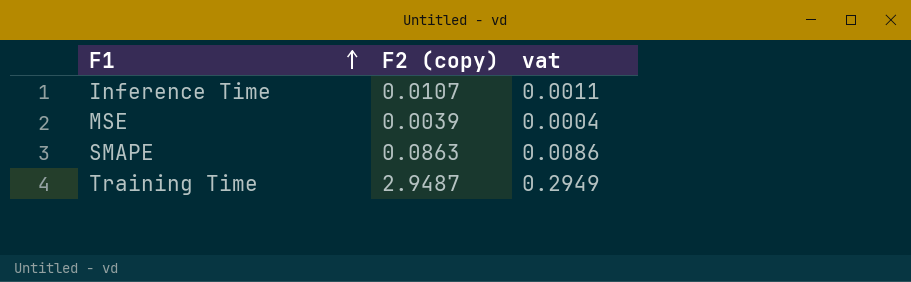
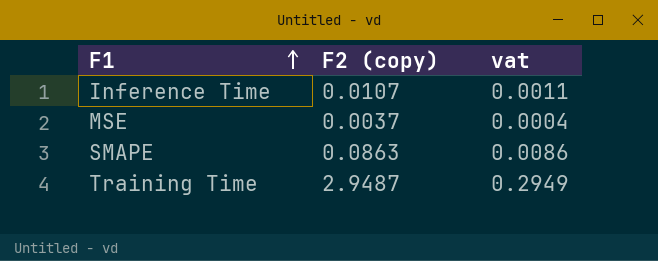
MSE | F2 (copy): 0.0039 -> 0.0037

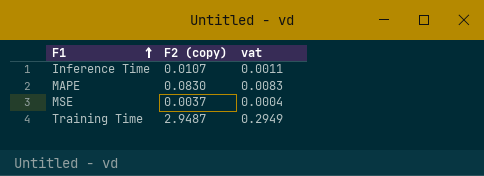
row SMAPE: 0.0863 | 0.0086 -> none
row MAPE: none -> 0.0830 | 0.0083

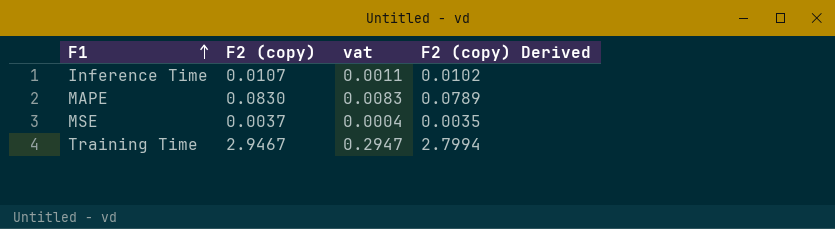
column F2 (copy) Derived | formula: none -> [F2 (copy)] * 0.95
Training Time | F2 (copy): 2.9487 -> 2.9467
Training Time | vat: 0.2949 -> 0.2947

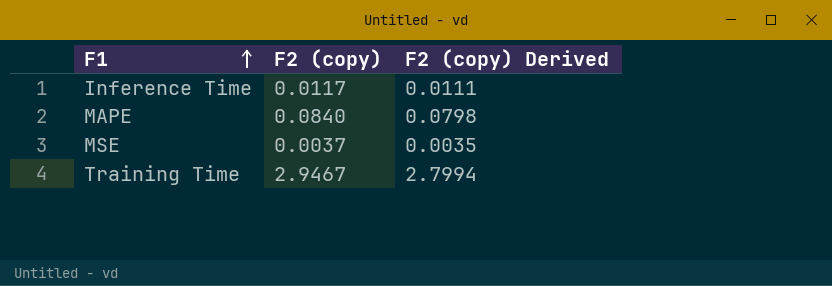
column vat | formula: [F2 (copy)] * 0.1 -> none
Inference Time | F2 (copy): 0.0107 -> 0.0117
Inference Time | F2 (copy) Derived: 0.0102 -> 0.0111
MAPE | F2 (copy): 0.0830 -> 0.0840
MAPE | F2 (copy) Derived: 0.0789 -> 0.0798

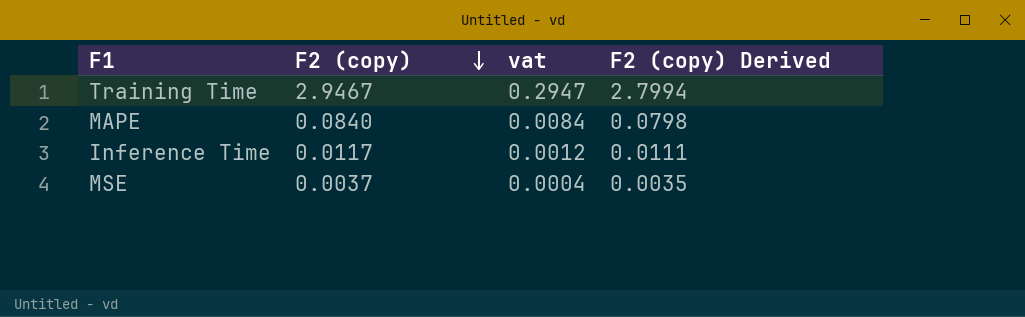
row order: F1 ascending -> F2 (copy) descending
column vat | formula: none -> [F2 (copy)] * 0.1

